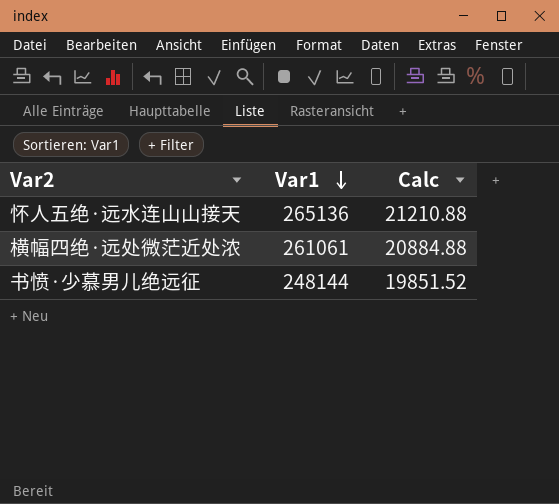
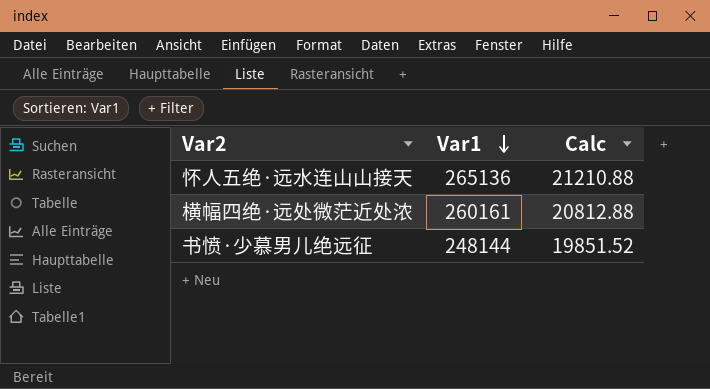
横幅四绝·远处微茫近处浓 | Var1: 261061 -> 260161
横幅四绝·远处微茫近处浓 | Calc: 20884.88 -> 20812.88

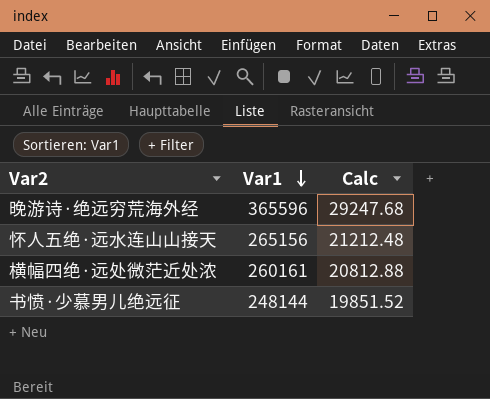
row 晚游诗·绝远穷荒海外经: none -> 365596 | 29247.68
怀人五绝·远水连山山接天 | Var1: 265136 -> 265156
怀人五绝·远水连山山接天 | Calc: 21210.88 -> 21212.48

